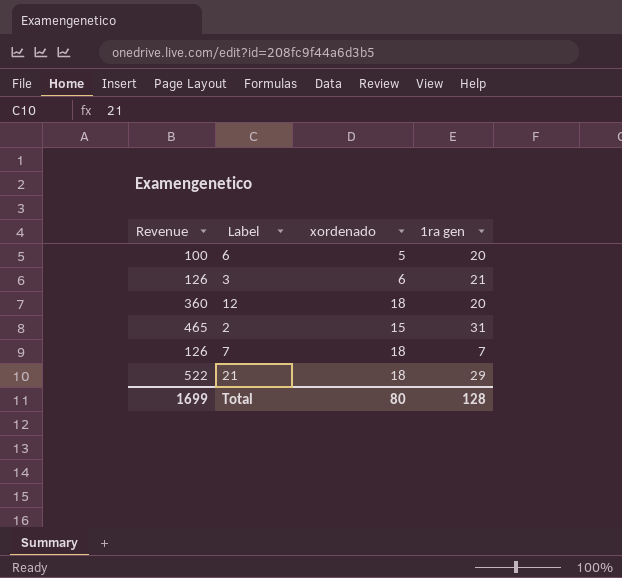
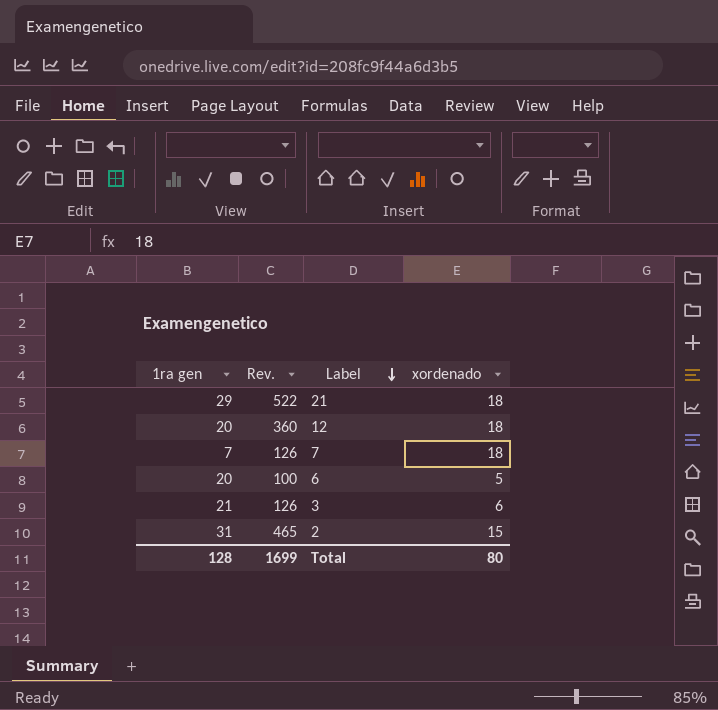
row order: none -> Label descending
column 1ra gen | position: 4 -> 1
column name: Revenue -> Rev.

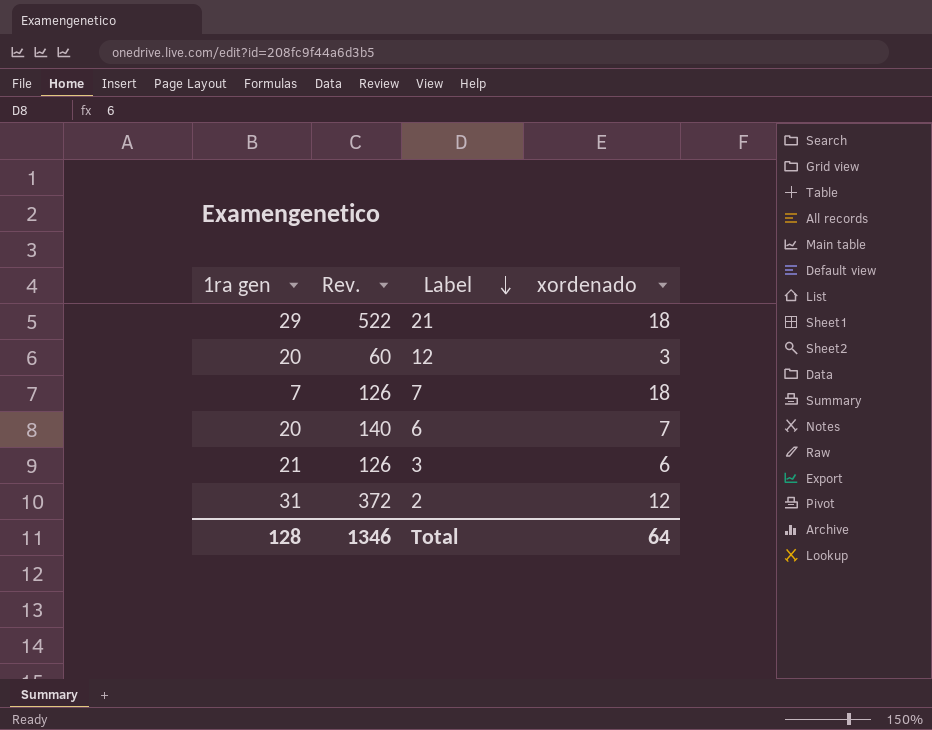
12 | Rev.: 360 -> 60
12 | xordenado: 18 -> 3
6 | Rev.: 100 -> 140
6 | xordenado: 5 -> 7
2 | Rev.: 465 -> 372
2 | xordenado: 15 -> 12
Total | Rev.: 1699 -> 1346
Total | xordenado: 80 -> 64

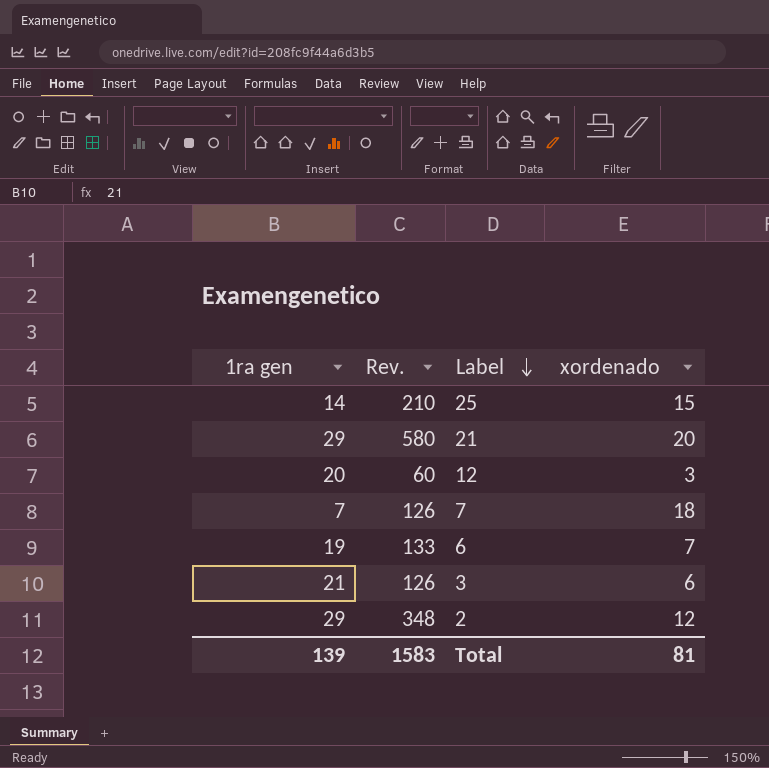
row 25: none -> 14 | 210 | 15
21 | Rev.: 522 -> 580
21 | xordenado: 18 -> 20
6 | 1ra gen: 20 -> 19
6 | Rev.: 140 -> 133
2 | 1ra gen: 31 -> 29
2 | Rev.: 372 -> 348
Total | 1ra gen: 128 -> 139
Total | Rev.: 1346 -> 1583
Total | xordenado: 64 -> 81

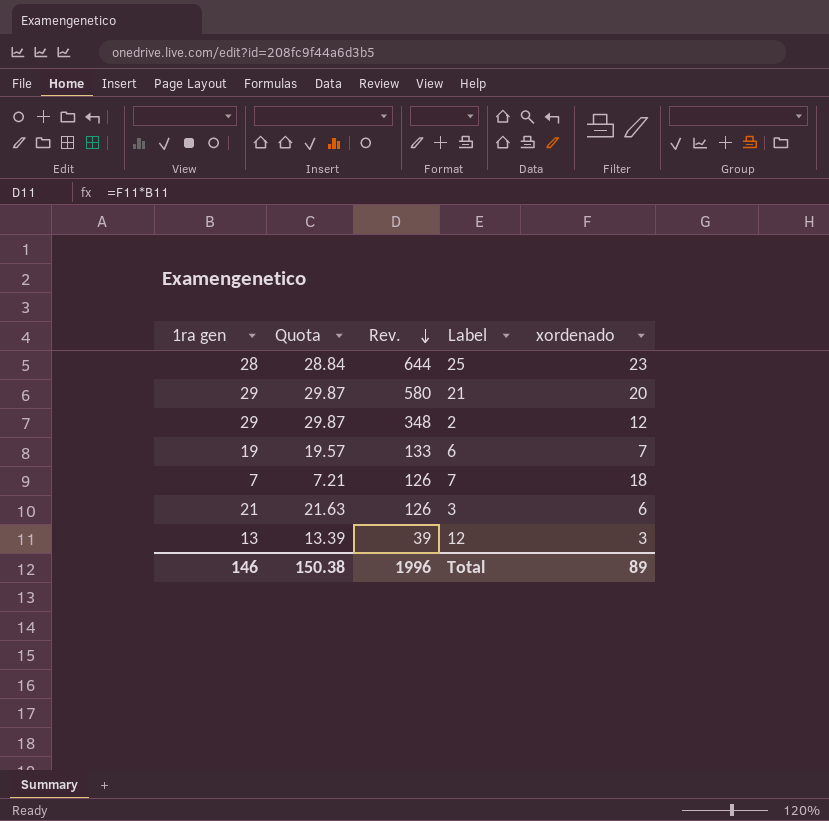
row order: Label descending -> Rev. descending
column Quota | formula: none -> [1ra gen] * 1.03
25 | 1ra gen: 14 -> 28
25 | Rev.: 210 -> 644
25 | xordenado: 15 -> 23
12 | 1ra gen: 20 -> 13
12 | Rev.: 60 -> 39
Total | 1ra gen: 139 -> 146
Total | Rev.: 1583 -> 1996
Total | xordenado: 81 -> 89

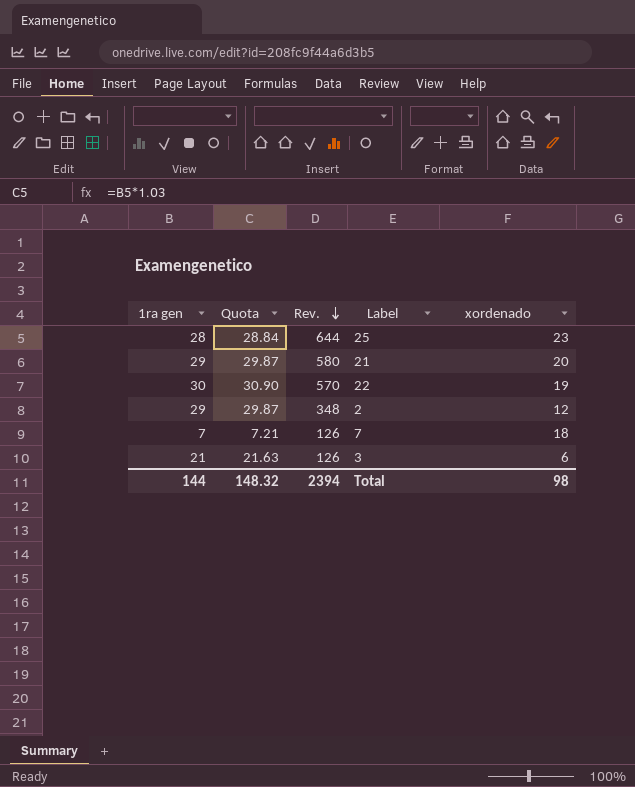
row 6: 19 | 19.57 | 133 | 7 -> none
row 12: 13 | 13.39 | 39 | 3 -> none
row 22: none -> 30 | 30.90 | 570 | 19
Total | 1ra gen: 146 -> 144
Total | Quota: 150.38 -> 148.32
Total | Rev.: 1996 -> 2394
Total | xordenado: 89 -> 98

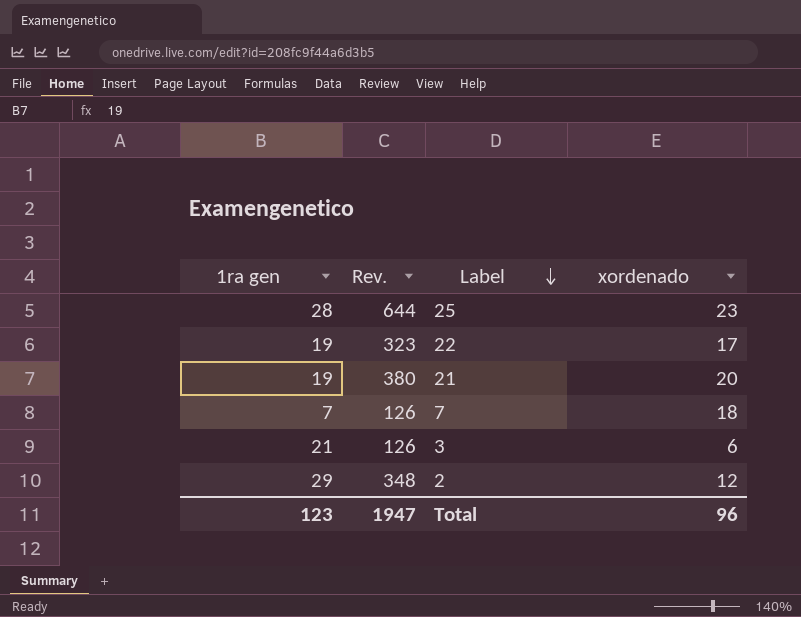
row order: Rev. descending -> Label descending
column Quota | formula: [1ra gen] * 1.03 -> none
22 | 1ra gen: 30 -> 19
22 | Rev.: 570 -> 323
22 | xordenado: 19 -> 17
21 | 1ra gen: 29 -> 19
21 | Rev.: 580 -> 380
Total | 1ra gen: 144 -> 123
Total | Rev.: 2394 -> 1947
Total | xordenado: 98 -> 96

